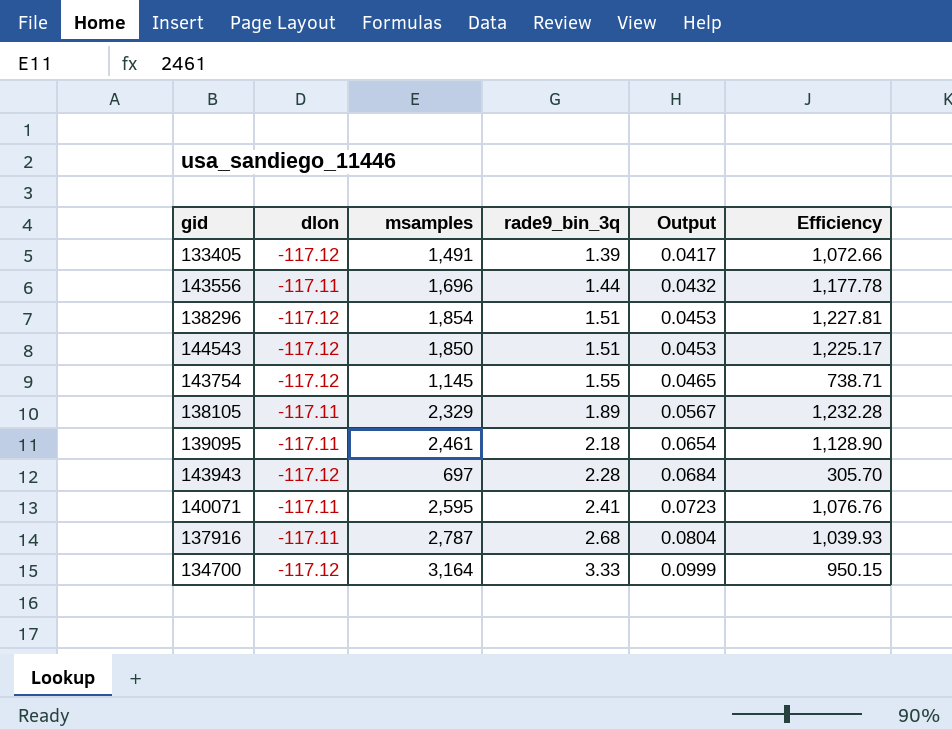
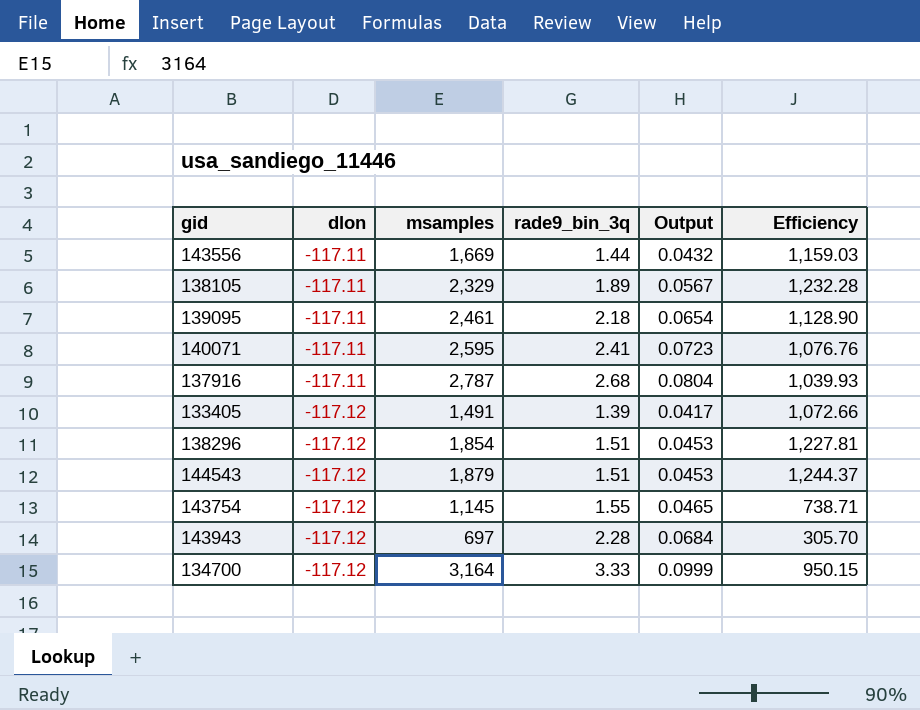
row order: rade9_bin_3q ascending -> dlon descending
143556 | msamples: 1,696 -> 1,669
143556 | Efficiency: 1,177.78 -> 1,159.03
144543 | msamples: 1,850 -> 1,879
144543 | Efficiency: 1,225.17 -> 1,244.37

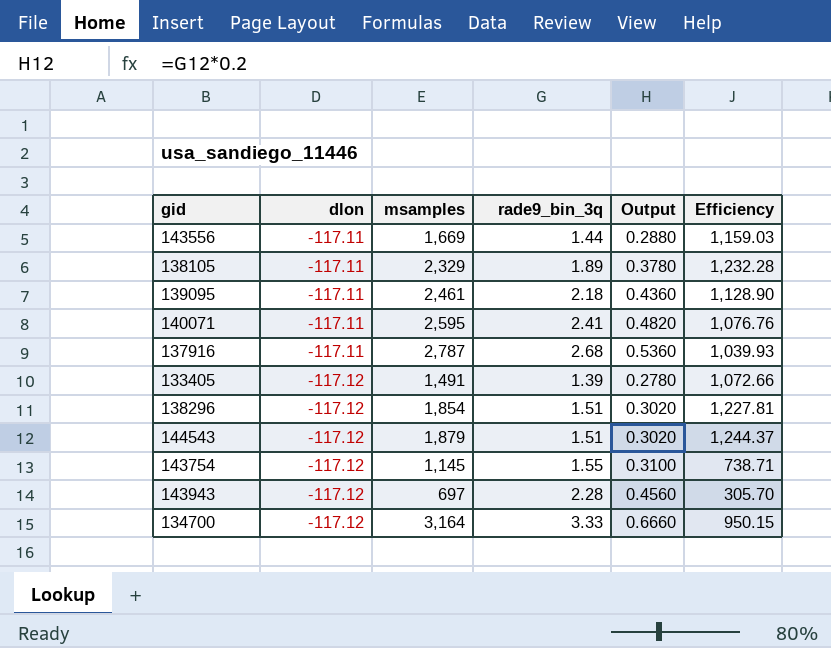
column Output | formula: [rade9_bin_3q] * 0.03 -> [rade9_bin_3q] * 0.2

